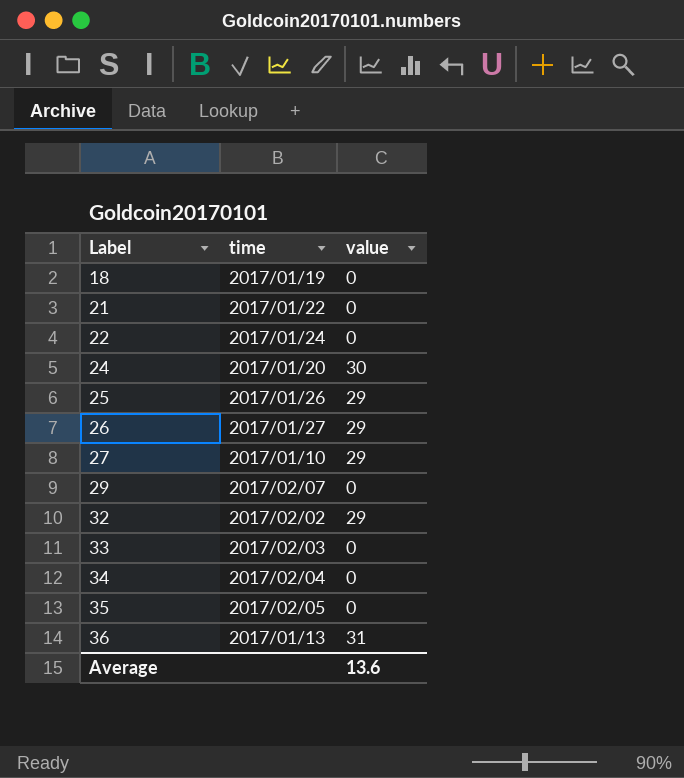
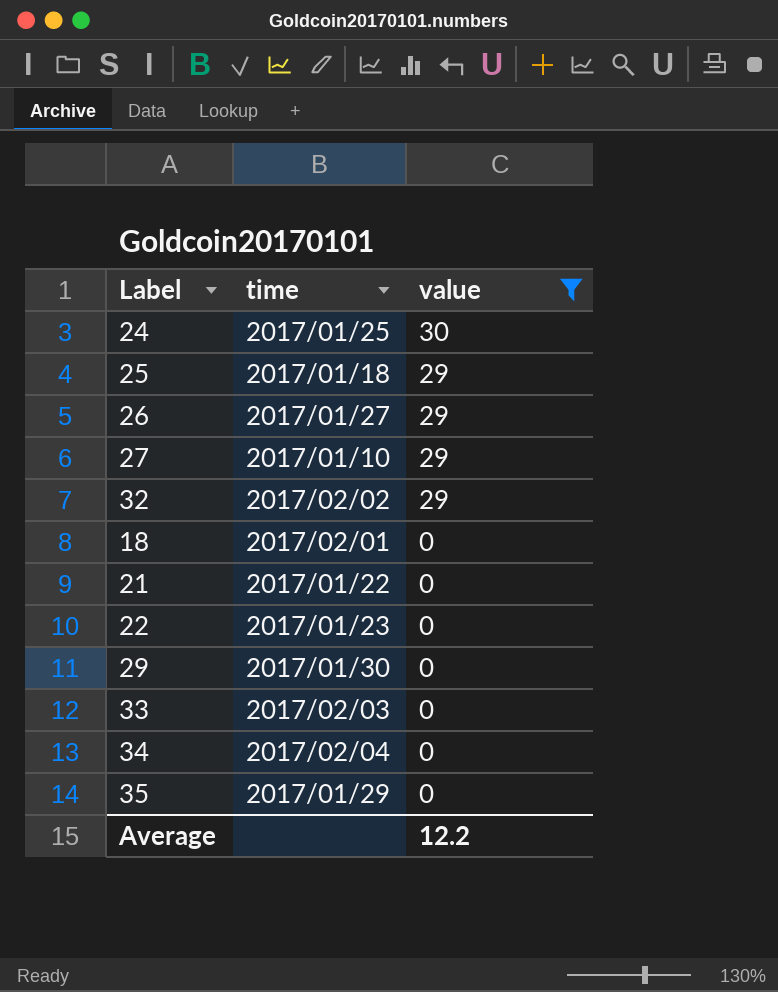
filter: none -> value != 31
row order: Label ascending -> value descending
24 | time: 2017/01/20 -> 2017/01/25
25 | time: 2017/01/26 -> 2017/01/18
18 | time: 2017/01/19 -> 2017/02/01
22 | time: 2017/01/24 -> 2017/01/23
29 | time: 2017/02/07 -> 2017/01/30
35 | time: 2017/02/05 -> 2017/01/29
Average | value: 13.6 -> 12.2

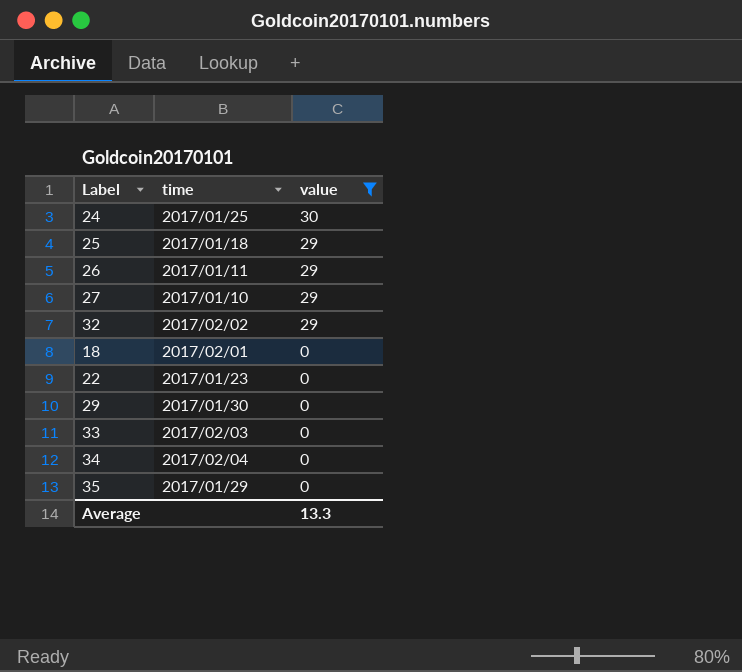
row 21: 2017/01/22 | 0 -> none
26 | time: 2017/01/27 -> 2017/01/11
Average | value: 12.2 -> 13.3

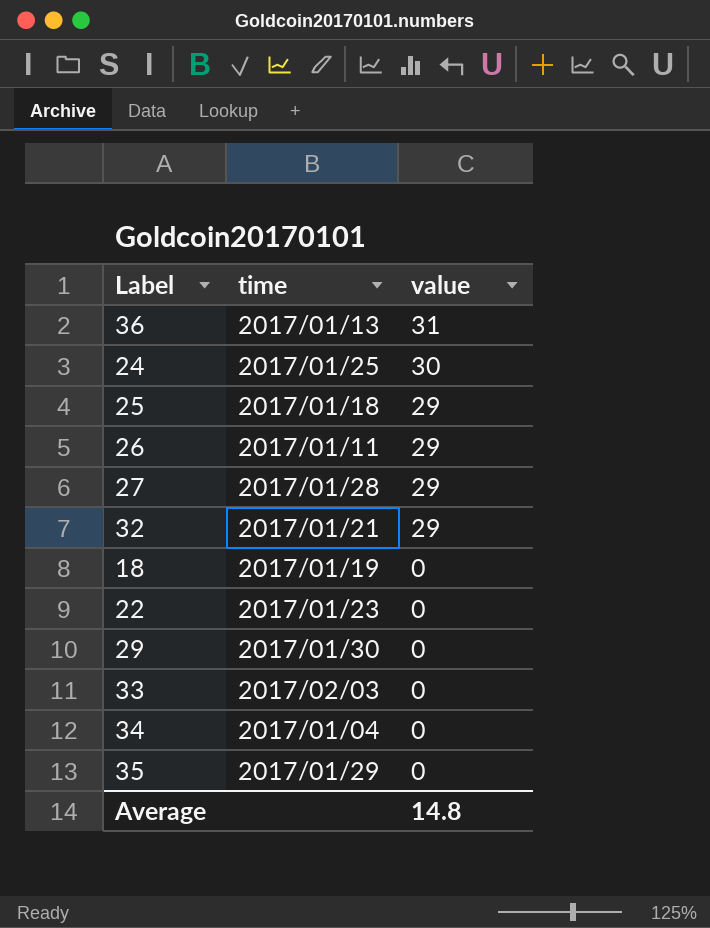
filter: value != 31 -> none
27 | time: 2017/01/10 -> 2017/01/28
32 | time: 2017/02/02 -> 2017/01/21
18 | time: 2017/02/01 -> 2017/01/19
34 | time: 2017/02/04 -> 2017/01/04
Average | value: 13.3 -> 14.8

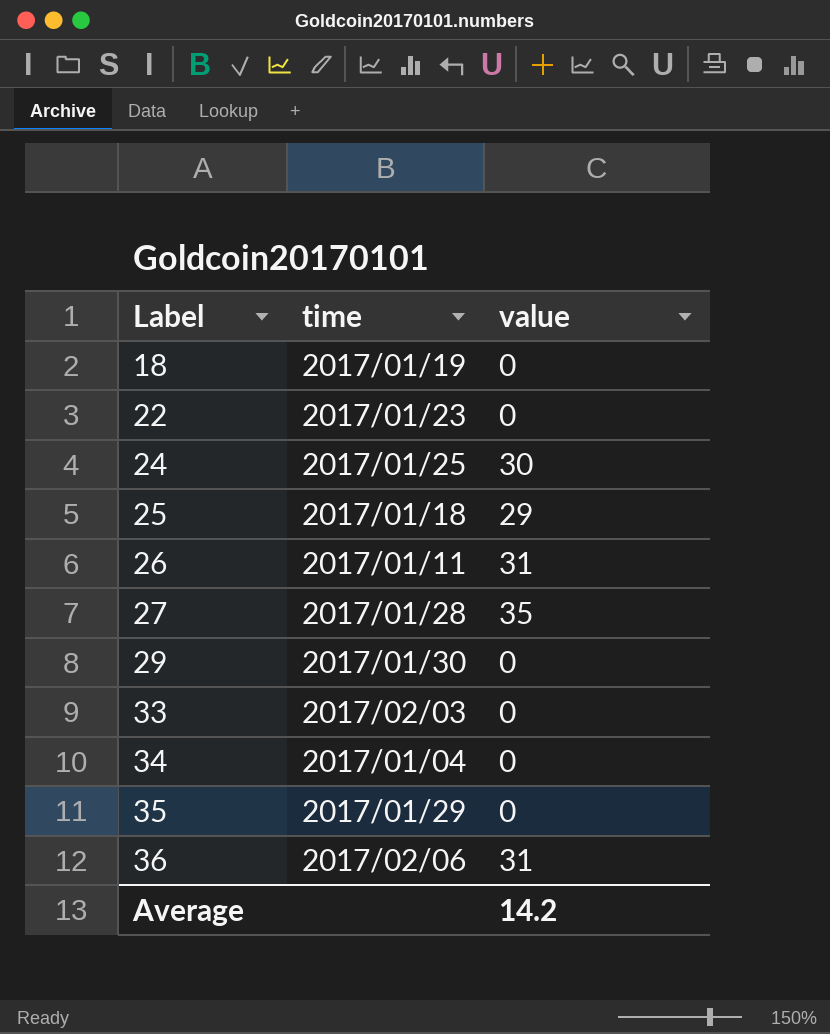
row order: value descending -> Label ascending
row 32: 2017/01/21 | 29 -> none
26 | value: 29 -> 31
27 | value: 29 -> 35
36 | time: 2017/01/13 -> 2017/02/06
Average | value: 14.8 -> 14.2

